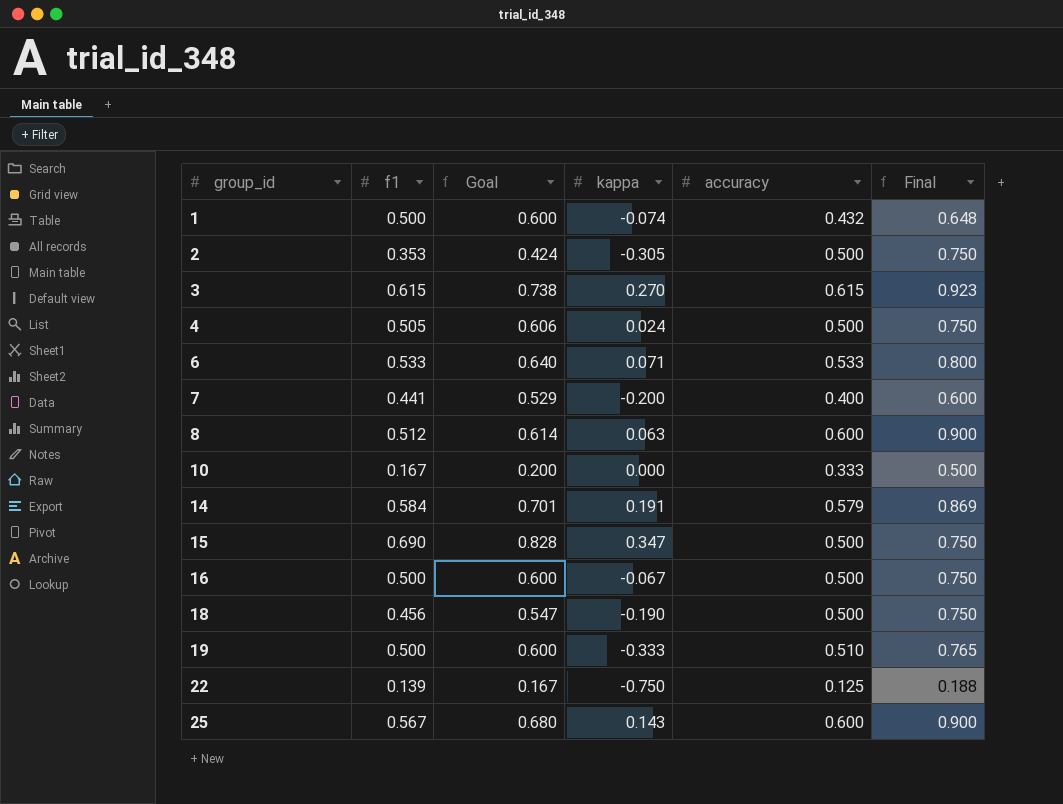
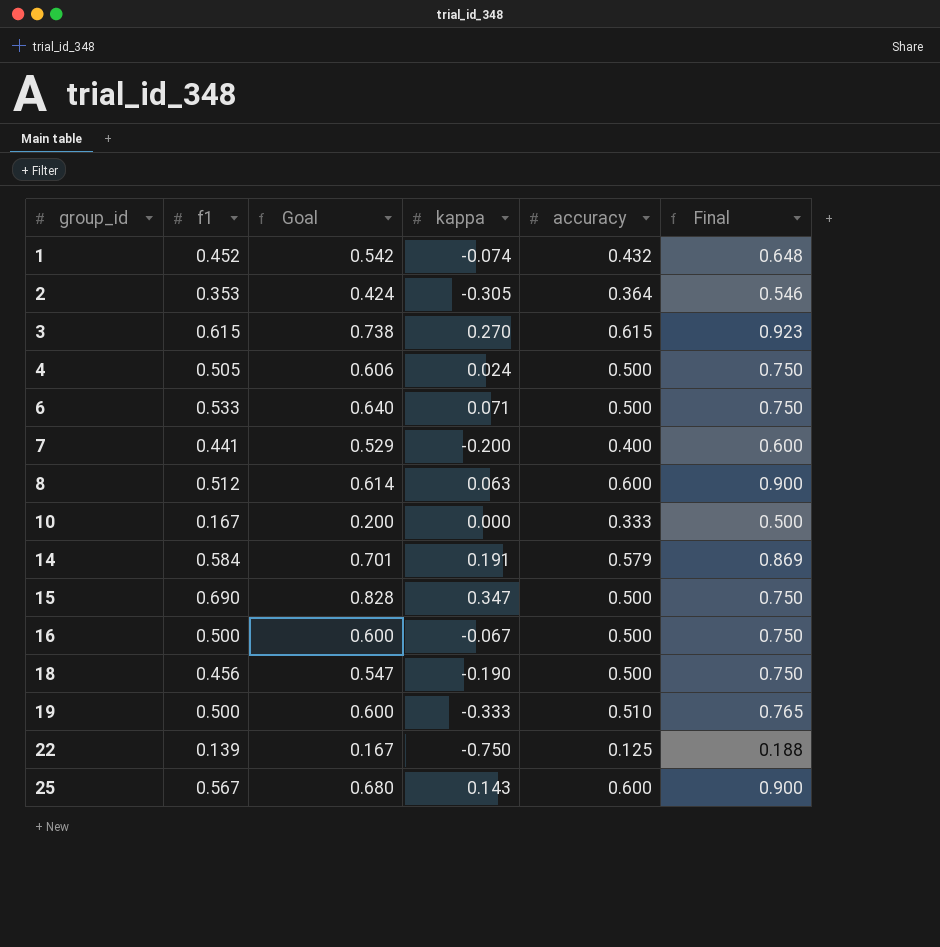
1 | f1: 0.500 -> 0.452
1 | Goal: 0.600 -> 0.542
2 | accuracy: 0.500 -> 0.364
2 | Final: 0.750 -> 0.546
6 | accuracy: 0.533 -> 0.500
6 | Final: 0.800 -> 0.750

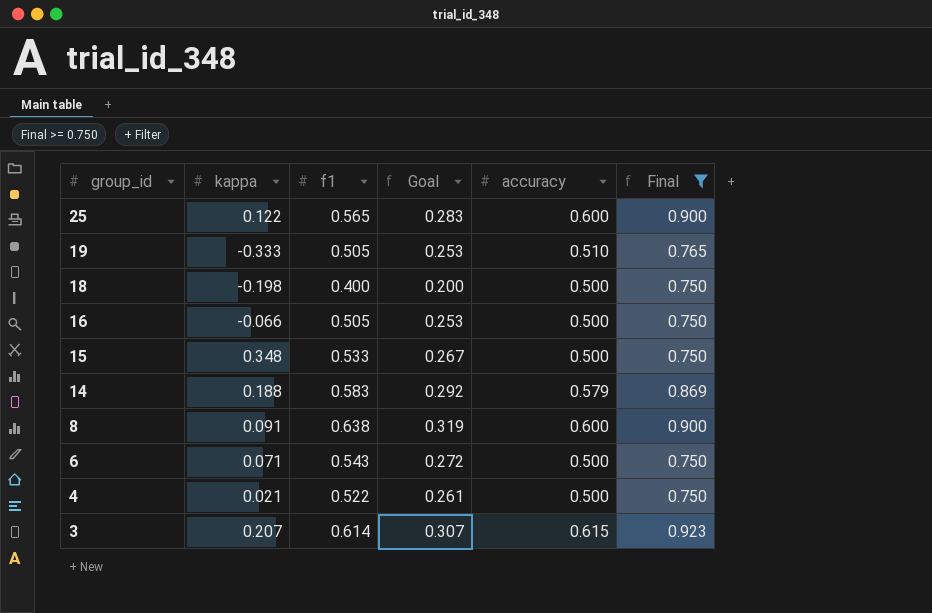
filter: none -> Final >= 0.750
row order: group_id ascending -> group_id descending
column kappa | position: 4 -> 2
column Goal | formula: [f1] * 1.2 -> [f1] * 0.5
25 | kappa: 0.143 -> 0.122
25 | f1: 0.567 -> 0.565
19 | f1: 0.500 -> 0.505
18 | kappa: -0.190 -> -0.198
18 | f1: 0.456 -> 0.400
16 | kappa: -0.067 -> -0.066
16 | f1: 0.500 -> 0.505
15 | kappa: 0.347 -> 0.348
15 | f1: 0.690 -> 0.533
14 | kappa: 0.191 -> 0.188
14 | f1: 0.584 -> 0.583
8 | kappa: 0.063 -> 0.091
8 | f1: 0.512 -> 0.638
6 | f1: 0.533 -> 0.543
4 | kappa: 0.024 -> 0.021
4 | f1: 0.505 -> 0.522
3 | kappa: 0.270 -> 0.207
3 | f1: 0.615 -> 0.614

